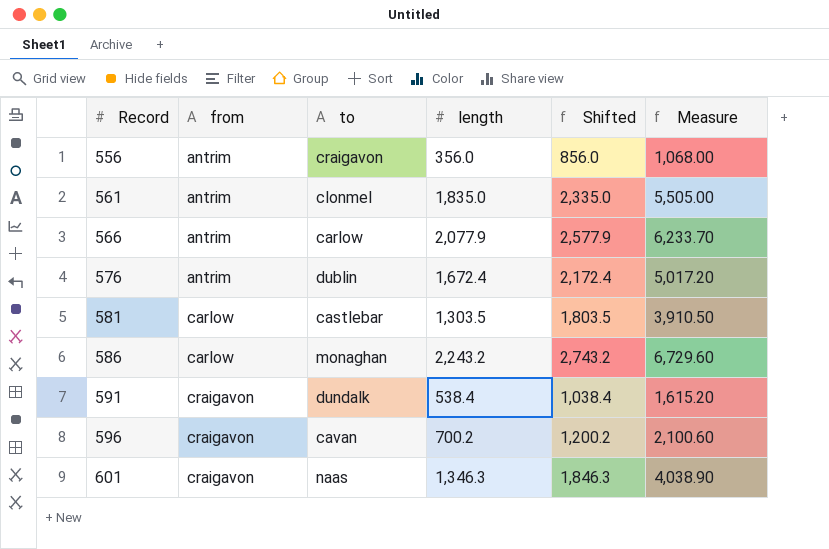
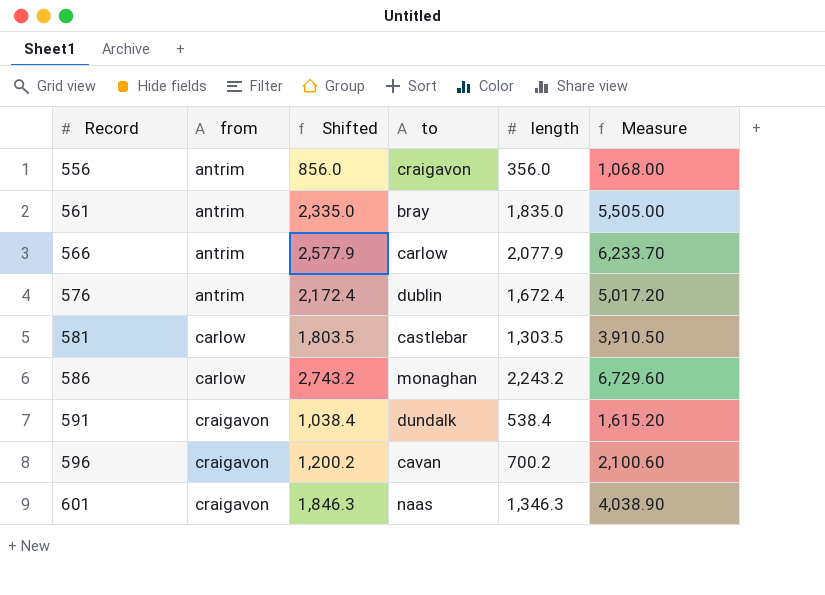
column Shifted | position: 5 -> 3
561 | to: clonmel -> bray

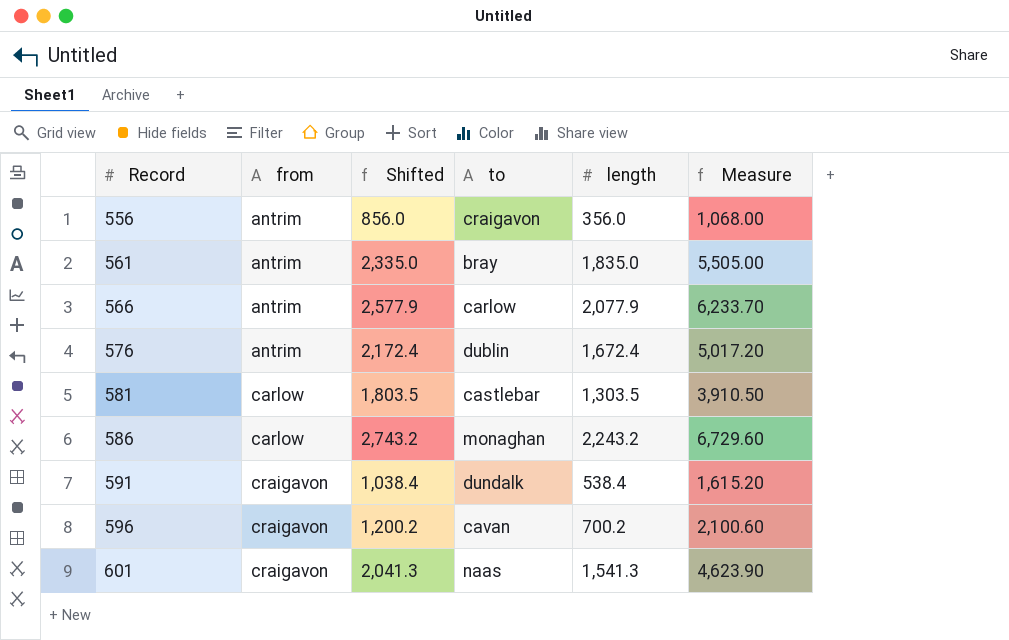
601 | Shifted: 1,846.3 -> 2,041.3
601 | length: 1,346.3 -> 1,541.3
601 | Measure: 4,038.90 -> 4,623.90

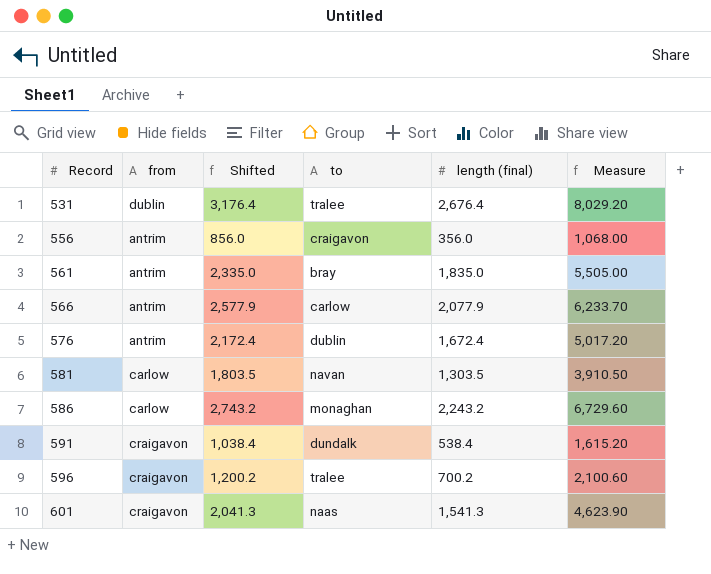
column name: length -> length (final)
row 531: none -> dublin | 3,176.4 | tralee | 2,676.4 | 8,029.20
581 | to: castlebar -> navan
596 | to: cavan -> tralee

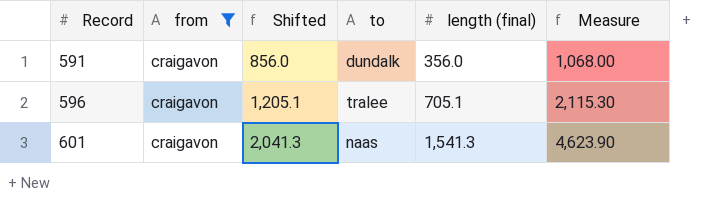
filter: none -> from = craigavon
591 | Shifted: 1,038.4 -> 856.0
591 | length (final): 538.4 -> 356.0
591 | Measure: 1,615.20 -> 1,068.00
596 | Shifted: 1,200.2 -> 1,205.1
596 | length (final): 700.2 -> 705.1
596 | Measure: 2,100.60 -> 2,115.30

